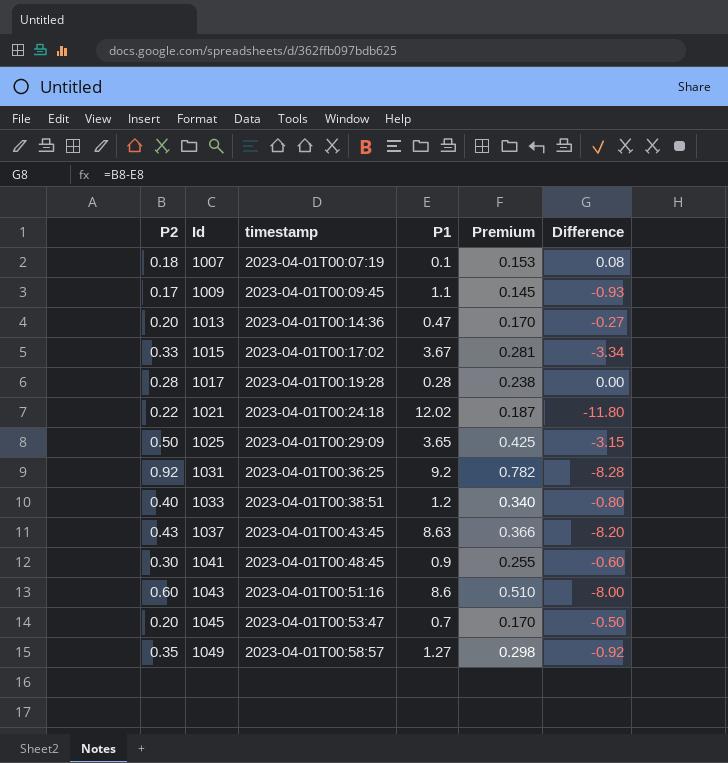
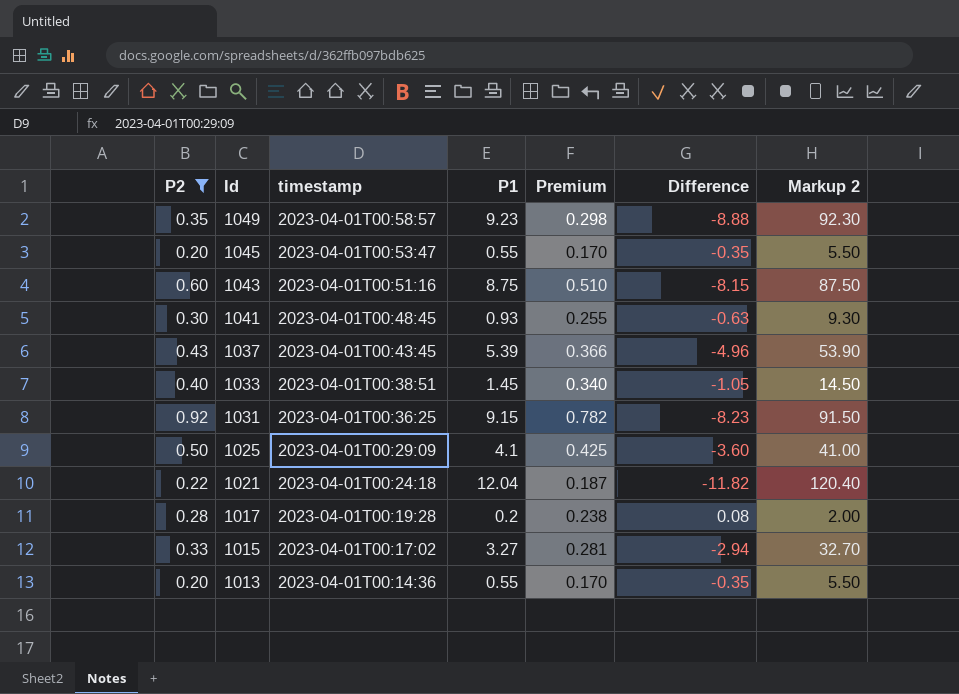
filter: none -> P2 >= 0.20
row order: Id ascending -> Id descending
column Markup 2 | formula: none -> [P1] * 10
1049 | P1: 1.27 -> 9.23
1049 | Difference: -0.92 -> -8.88
1045 | P1: 0.7 -> 0.55
1045 | Difference: -0.50 -> -0.35
1043 | P1: 8.6 -> 8.75
1043 | Difference: -8.00 -> -8.15
1041 | P1: 0.9 -> 0.93
1041 | Difference: -0.60 -> -0.63
1037 | P1: 8.63 -> 5.39
1037 | Difference: -8.20 -> -4.96
1033 | P1: 1.2 -> 1.45
1033 | Difference: -0.80 -> -1.05
1031 | P1: 9.2 -> 9.15
1031 | Difference: -8.28 -> -8.23
1025 | P1: 3.65 -> 4.1
1025 | Difference: -3.15 -> -3.60
1021 | P1: 12.02 -> 12.04
1021 | Difference: -11.80 -> -11.82
1017 | P1: 0.28 -> 0.2
1017 | Difference: 0.00 -> 0.08
1015 | P1: 3.67 -> 3.27
1015 | Difference: -3.34 -> -2.94
1013 | P1: 0.47 -> 0.55
1013 | Difference: -0.27 -> -0.35

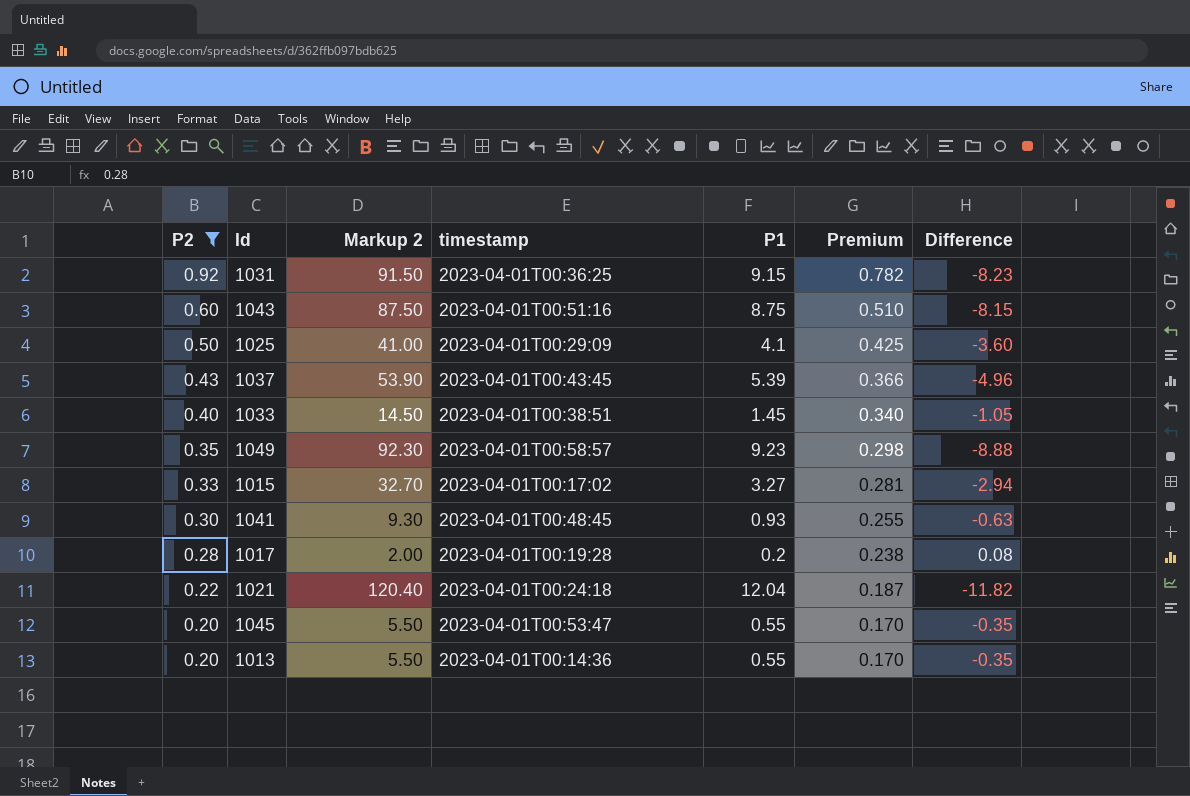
row order: Id descending -> P2 descending
column Markup 2 | position: 7 -> 3

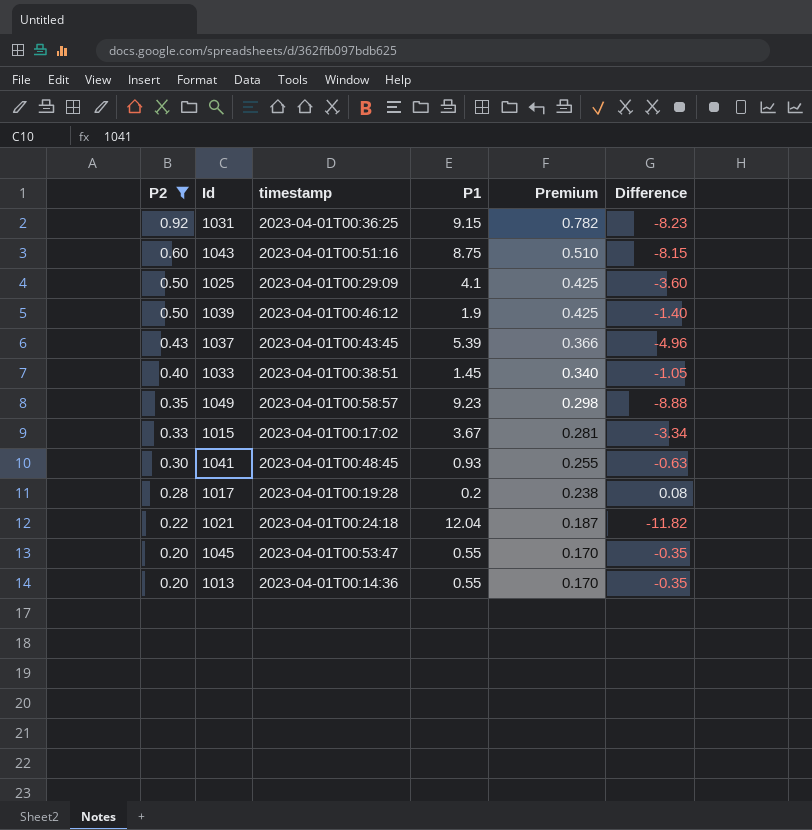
column Markup 2 | formula: [P1] * 10 -> none
row 1039: none -> 0.50 | 2023-04-01T00:46:12 | 1.9 | 0.425 | -1.40
1015 | P1: 3.27 -> 3.67
1015 | Difference: -2.94 -> -3.34

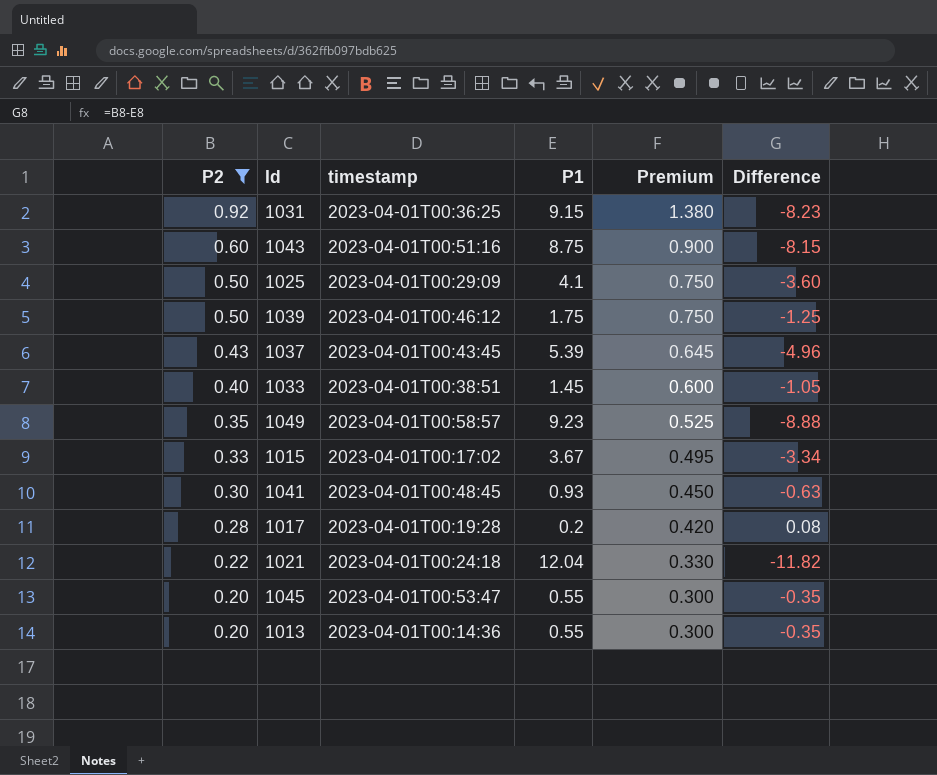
column Premium | formula: [P2] * 0.85 -> [P2] * 1.5
1039 | P1: 1.9 -> 1.75
1039 | Difference: -1.40 -> -1.25

